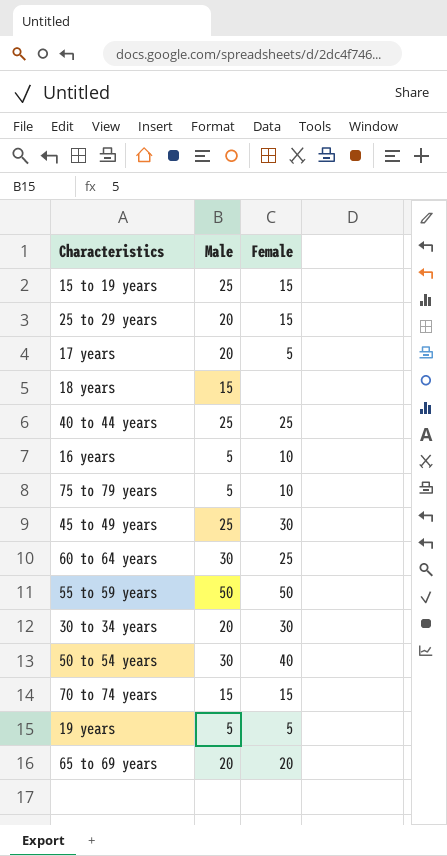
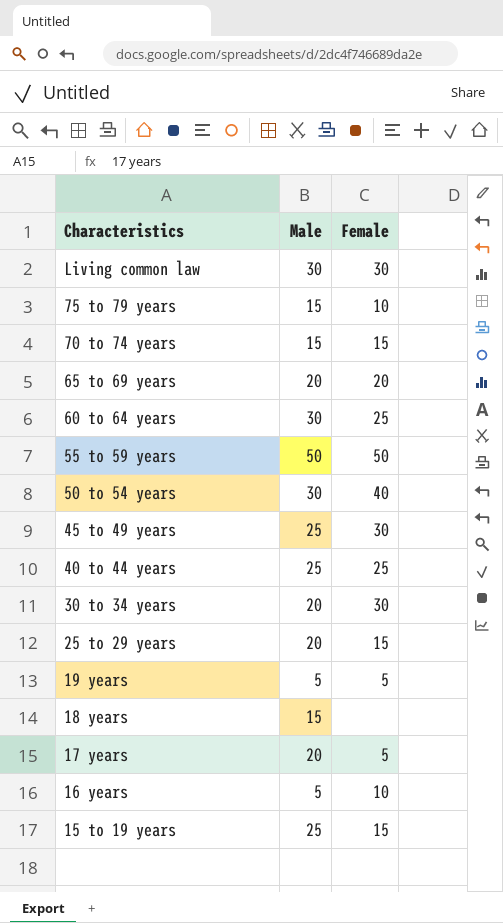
row order: none -> Characteristics descending
row Living common law: none -> 30 | 30
75 to 79 years | Male: 5 -> 15

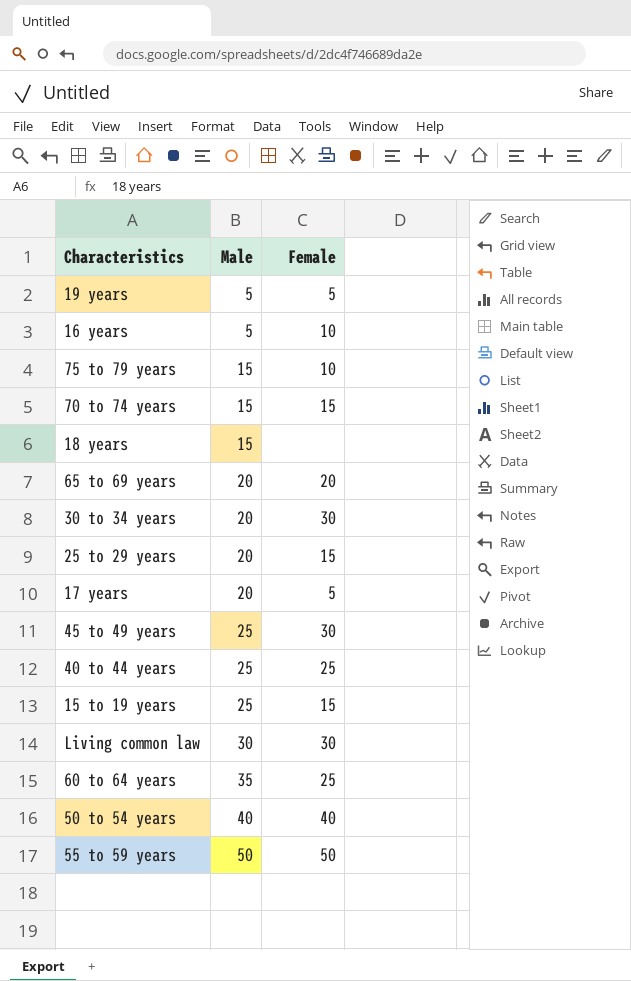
row order: Characteristics descending -> Male ascending
60 to 64 years | Male: 30 -> 35
50 to 54 years | Male: 30 -> 40

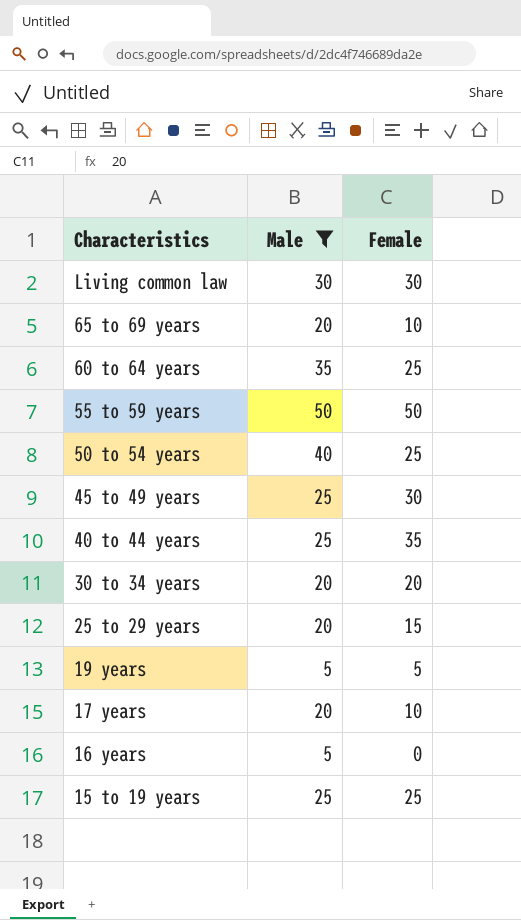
filter: none -> Male != 15
row order: Male ascending -> Characteristics descending
65 to 69 years | Female: 20 -> 10
50 to 54 years | Female: 40 -> 25
40 to 44 years | Female: 25 -> 35
30 to 34 years | Female: 30 -> 20
17 years | Female: 5 -> 10
16 years | Female: 10 -> 0
15 to 19 years | Female: 15 -> 25

